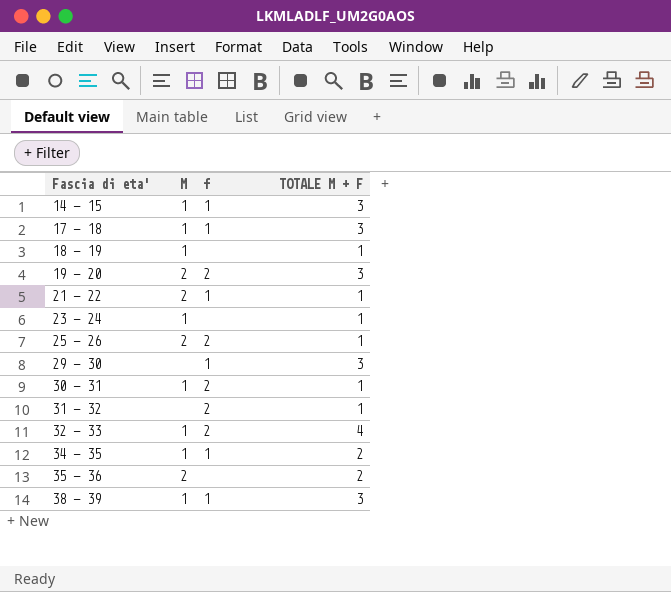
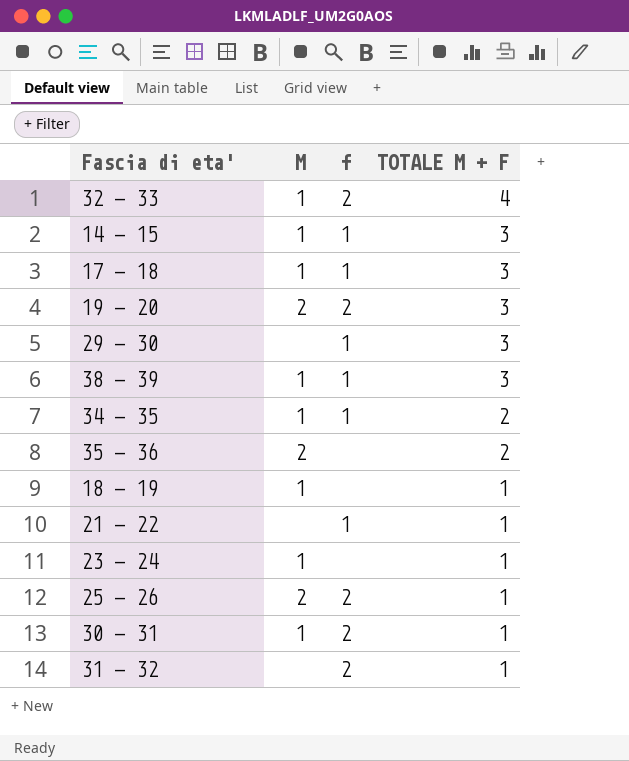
row order: Fascia di eta' ascending -> TOTALE M + F descending
21 - 22 | M: 2 -> none

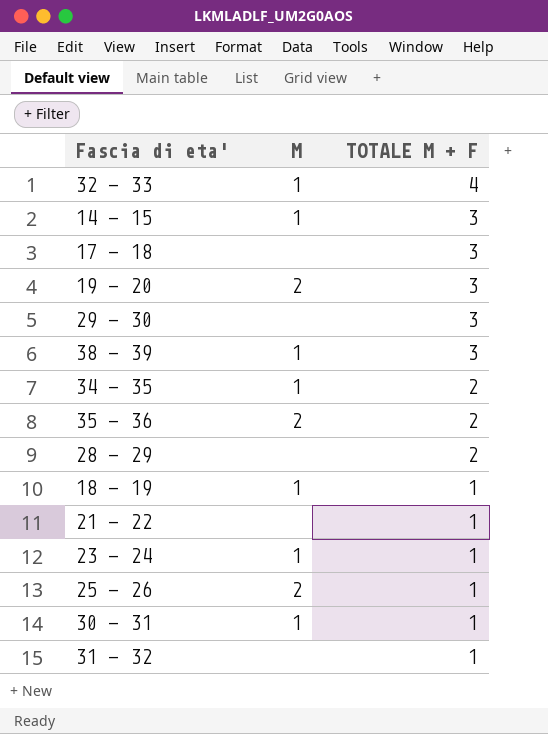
column f | position: 3 -> none
17 - 18 | M: 1 -> none
row 28 - 29: none -> none | 2

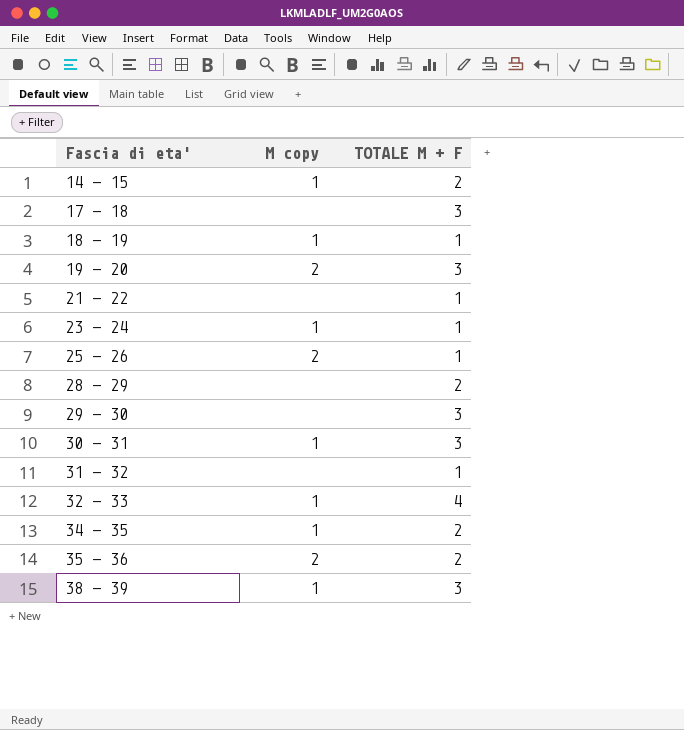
row order: TOTALE M + F descending -> Fascia di eta' ascending
column name: M -> M copy
14 - 15 | TOTALE M + F: 3 -> 2
30 - 31 | TOTALE M + F: 1 -> 3

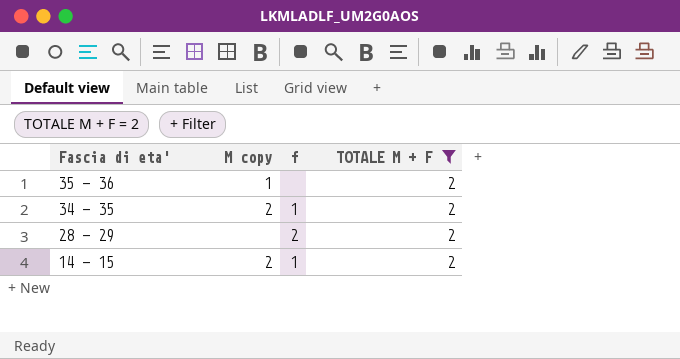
filter: none -> TOTALE M + F = 2
row order: Fascia di eta' ascending -> Fascia di eta' descending
column f | position: none -> 3
35 - 36 | M copy: 2 -> 1
34 - 35 | M copy: 1 -> 2
14 - 15 | M copy: 1 -> 2

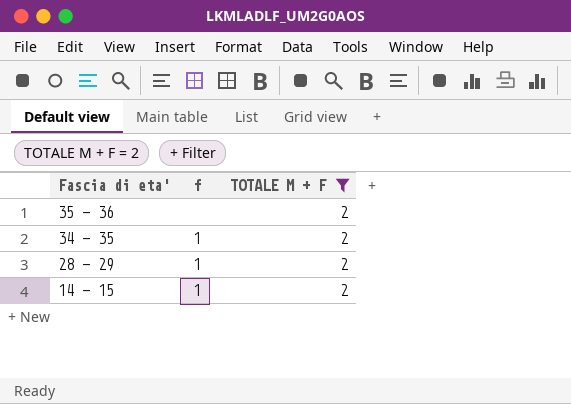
column M copy | position: 2 -> none
28 - 29 | f: 2 -> 1

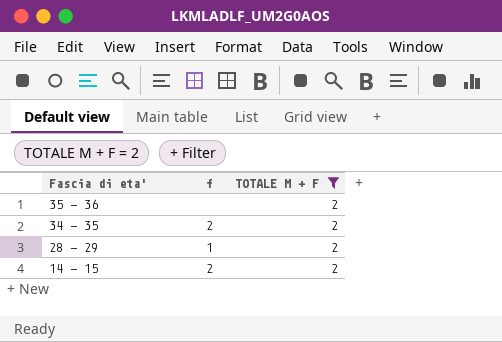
34 - 35 | f: 1 -> 2
14 - 15 | f: 1 -> 2

